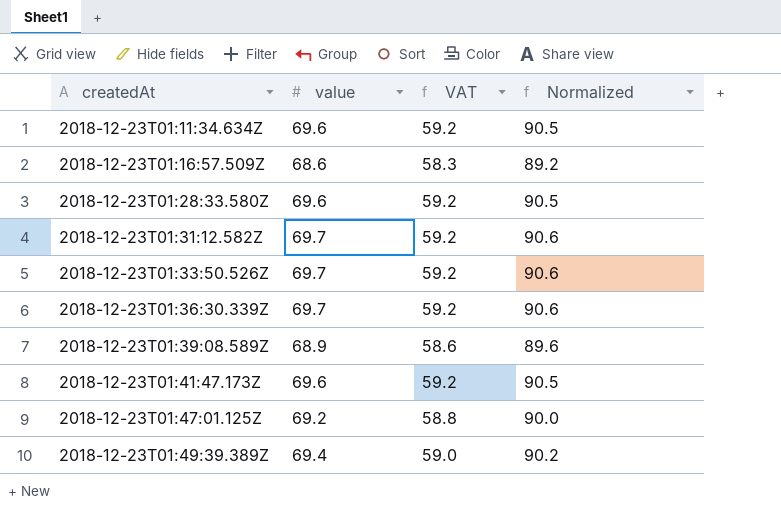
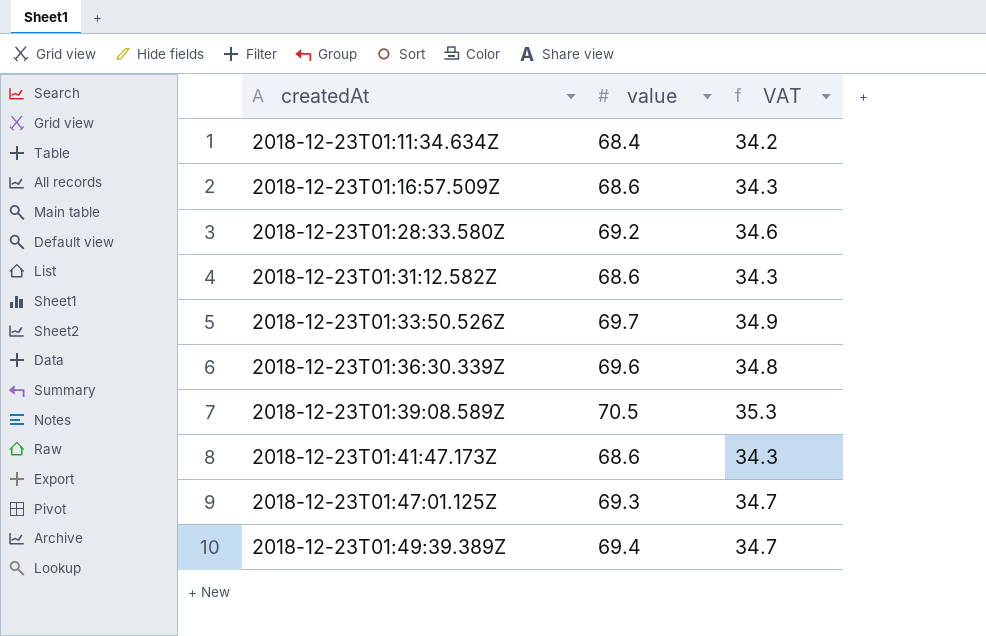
column Normalized | formula: [value] * 1.3 -> none
column VAT | formula: [value] * 0.85 -> [value] * 0.5
2018-12-23T01:11:34.634Z | value: 69.6 -> 68.4
2018-12-23T01:28:33.580Z | value: 69.6 -> 69.2
2018-12-23T01:31:12.582Z | value: 69.7 -> 68.6
2018-12-23T01:36:30.339Z | value: 69.7 -> 69.6
2018-12-23T01:39:08.589Z | value: 68.9 -> 70.5
2018-12-23T01:41:47.173Z | value: 69.6 -> 68.6
2018-12-23T01:47:01.125Z | value: 69.2 -> 69.3

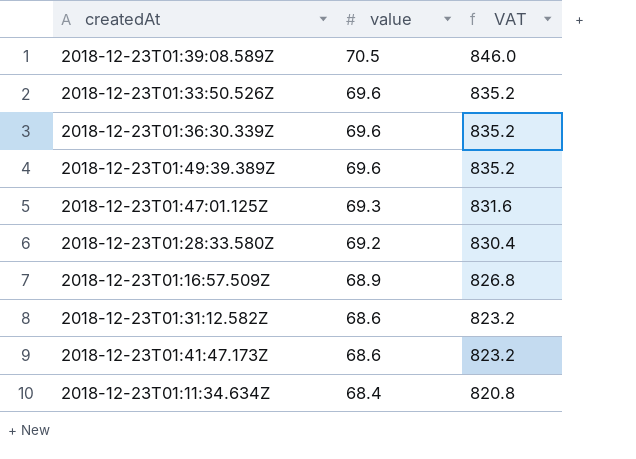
row order: createdAt ascending -> value descending
column VAT | formula: [value] * 0.5 -> [value] * 12
2018-12-23T01:33:50.526Z | value: 69.7 -> 69.6
2018-12-23T01:49:39.389Z | value: 69.4 -> 69.6
2018-12-23T01:16:57.509Z | value: 68.6 -> 68.9

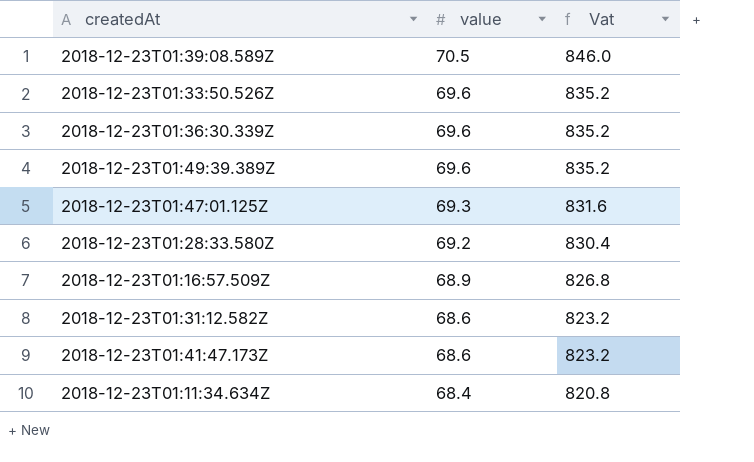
column name: VAT -> Vat

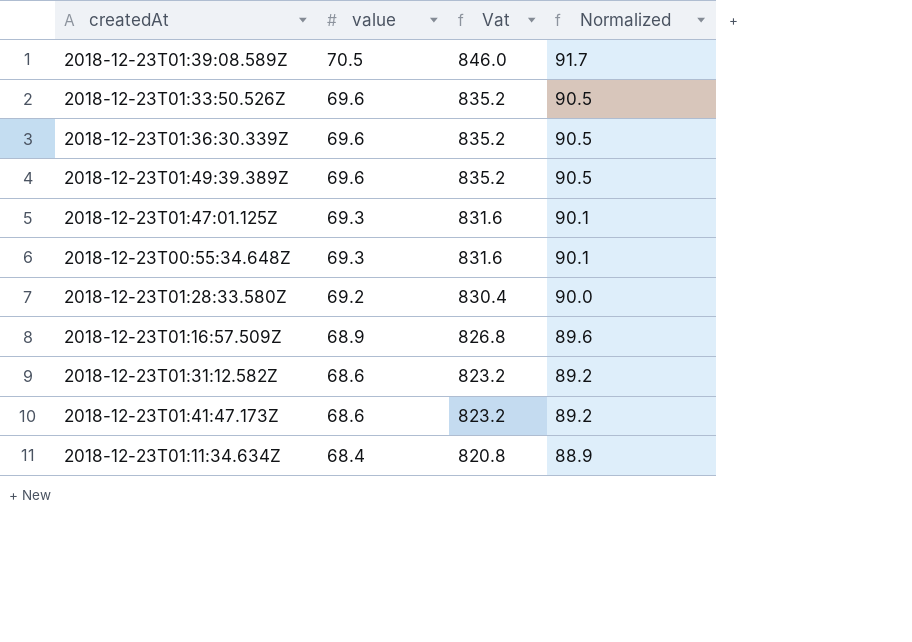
column Normalized | formula: none -> [value] * 1.3
row 2018-12-23T00:55:34.648Z: none -> 69.3 | 831.6 | 90.1

